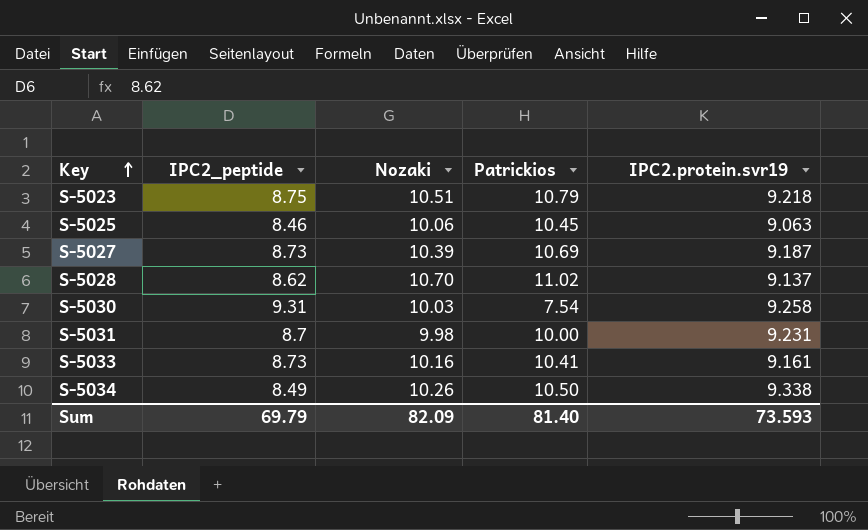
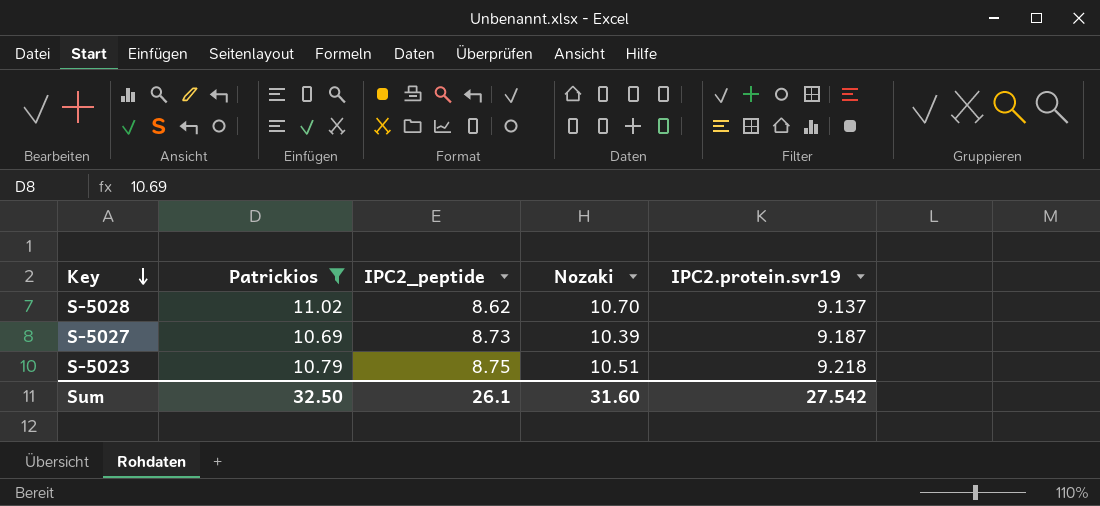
filter: none -> Patrickios >= 10.69
row order: Key ascending -> Key descending
column Patrickios | position: 4 -> 2
Sum | Patrickios: 81.40 -> 32.50
Sum | IPC2_peptide: 69.79 -> 26.1
Sum | Nozaki: 82.09 -> 31.60
Sum | IPC2.protein.svr19: 73.593 -> 27.542

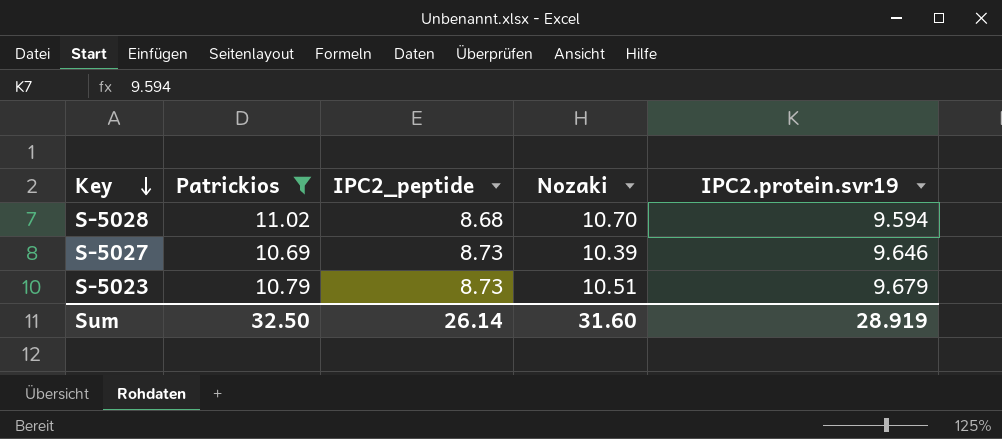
S-5028 | IPC2_peptide: 8.62 -> 8.68
S-5028 | IPC2.protein.svr19: 9.137 -> 9.594
S-5027 | IPC2.protein.svr19: 9.187 -> 9.646
S-5023 | IPC2_peptide: 8.75 -> 8.73
S-5023 | IPC2.protein.svr19: 9.218 -> 9.679
Sum | IPC2_peptide: 26.1 -> 26.14
Sum | IPC2.protein.svr19: 27.542 -> 28.919

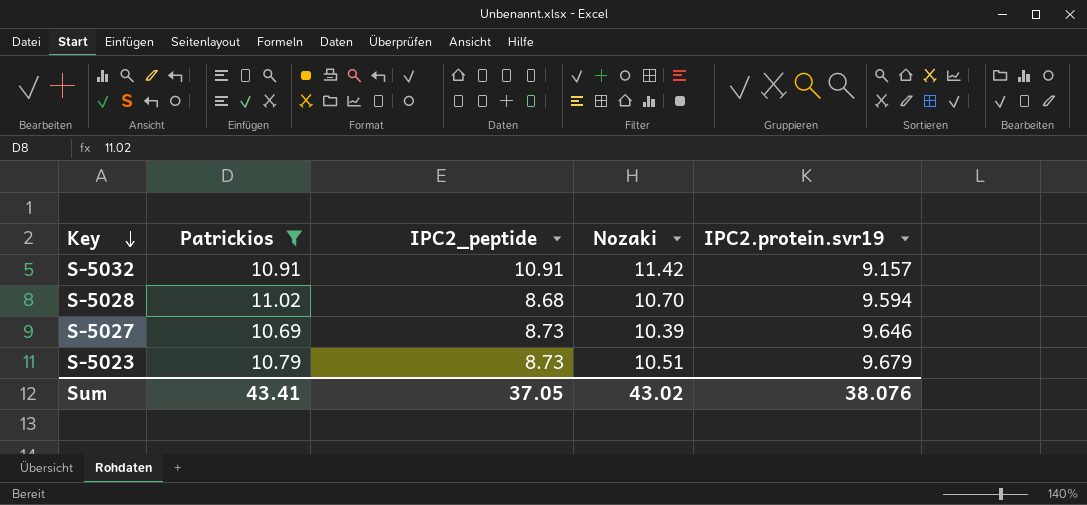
row S-5032: none -> 10.91 | 10.91 | 11.42 | 9.157
Sum | Patrickios: 32.50 -> 43.41
Sum | IPC2_peptide: 26.14 -> 37.05
Sum | Nozaki: 31.60 -> 43.02
Sum | IPC2.protein.svr19: 28.919 -> 38.076

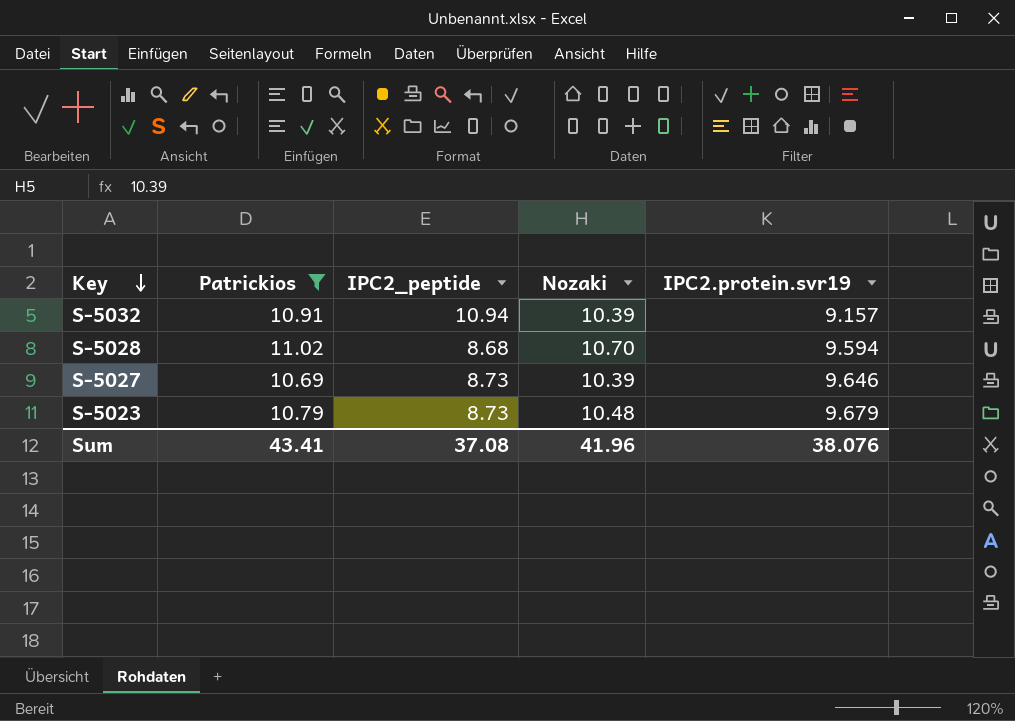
S-5032 | IPC2_peptide: 10.91 -> 10.94
S-5032 | Nozaki: 11.42 -> 10.39
S-5023 | Nozaki: 10.51 -> 10.48
Sum | IPC2_peptide: 37.05 -> 37.08
Sum | Nozaki: 43.02 -> 41.96

